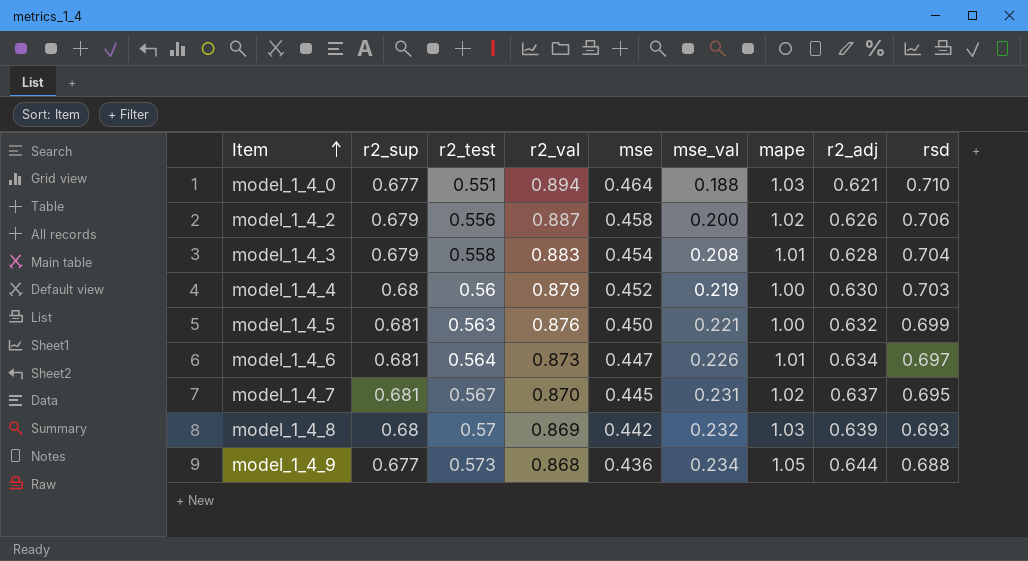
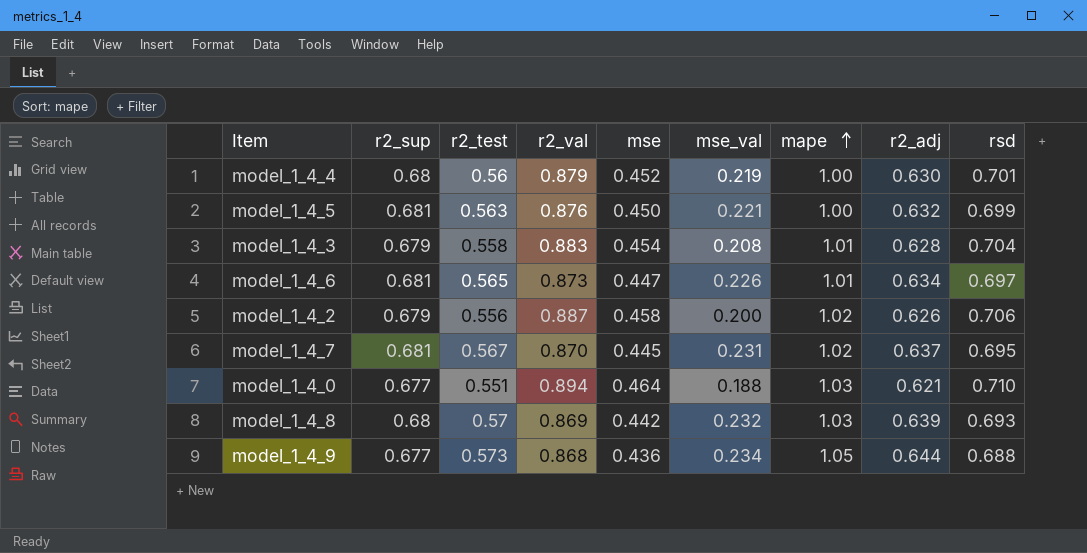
row order: Item ascending -> mape ascending
model_1_4_4 | rsd: 0.703 -> 0.701
model_1_4_6 | r2_test: 0.564 -> 0.565

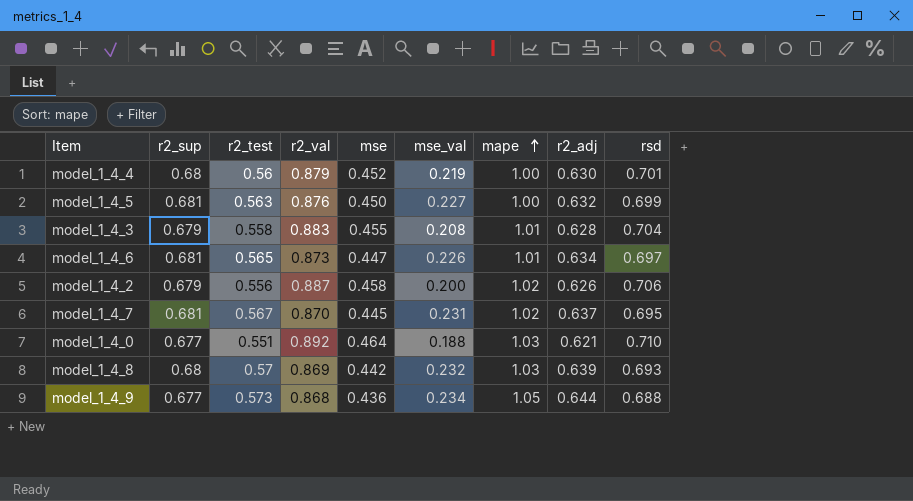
model_1_4_5 | mse_val: 0.221 -> 0.227
model_1_4_3 | mse: 0.454 -> 0.455
model_1_4_0 | r2_val: 0.894 -> 0.892

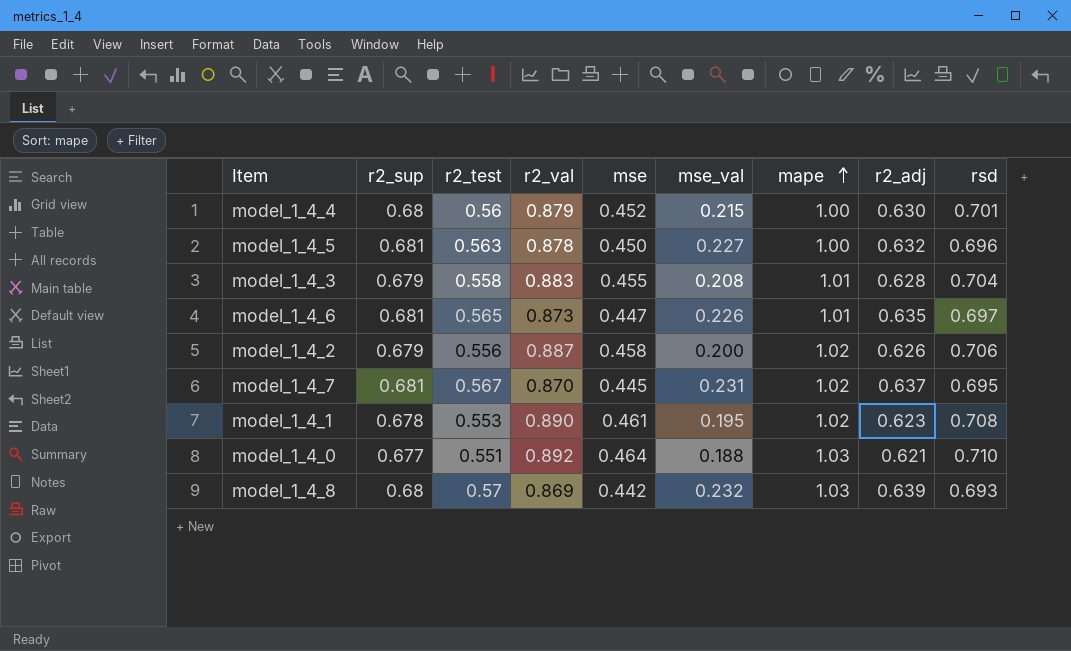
row model_1_4_9: 0.677 | 0.573 | 0.868 | 0.436 | 0.234 | 1.05 | 0.644 | 0.688 -> none
model_1_4_4 | mse_val: 0.219 -> 0.215
model_1_4_5 | r2_val: 0.876 -> 0.878
model_1_4_5 | rsd: 0.699 -> 0.696
model_1_4_6 | r2_adj: 0.634 -> 0.635
row model_1_4_1: none -> 0.678 | 0.553 | 0.890 | 0.461 | 0.195 | 1.02 | 0.623 | 0.708

